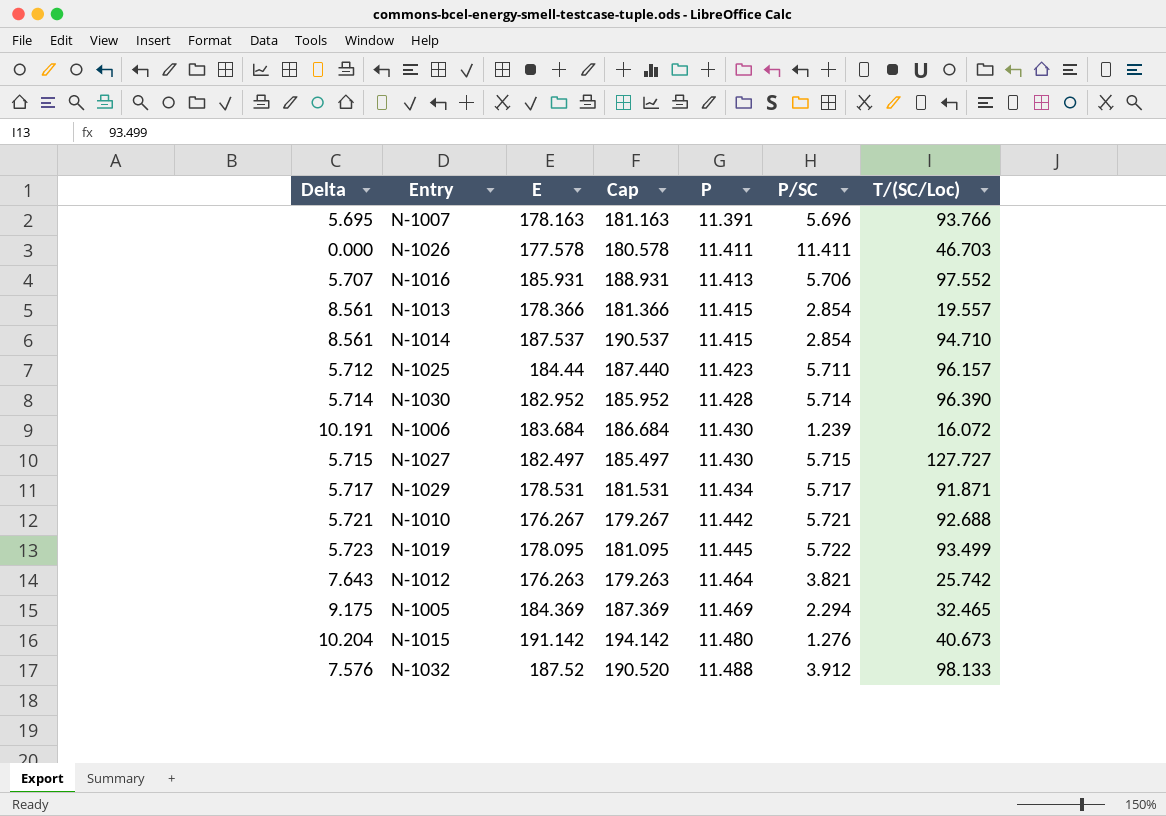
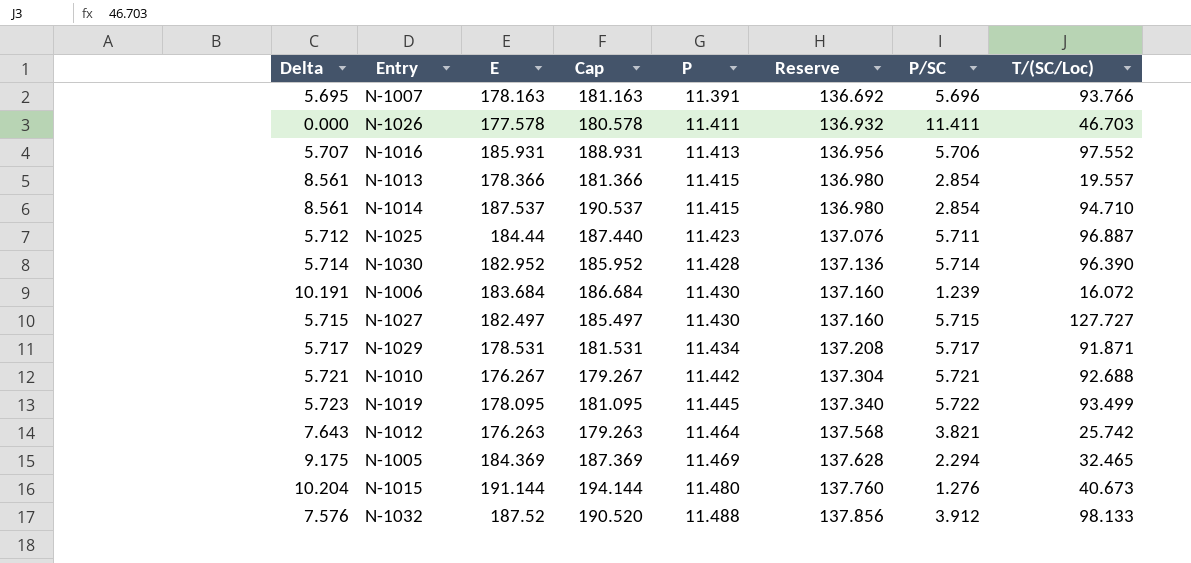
column Reserve | formula: none -> [P] * 12
N-1025 | T/(SC/Loc): 96.157 -> 96.887
N-1015 | E: 191.142 -> 191.144
N-1015 | Cap: 194.142 -> 194.144

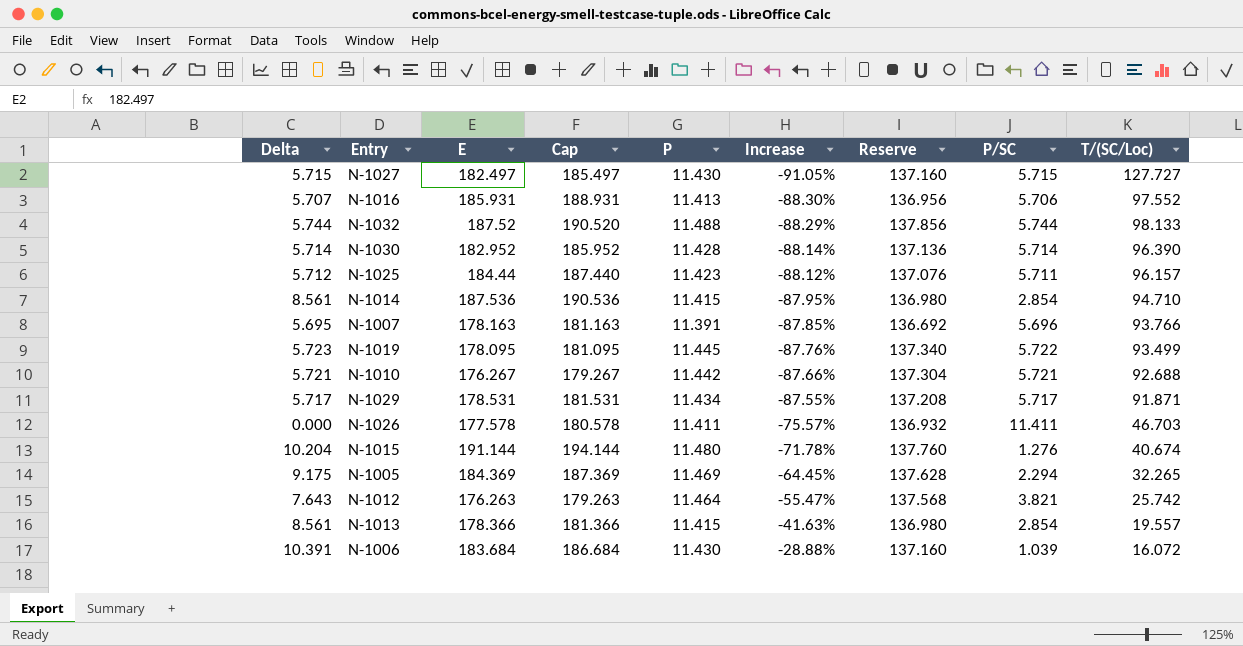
row order: P ascending -> Increase ascending
column Increase | formula: none -> ([P] - [T/(SC/Loc)]) / [T/(SC/Loc)]
N-1032 | Delta: 7.576 -> 5.744
N-1032 | P/SC: 3.912 -> 5.744
N-1025 | T/(SC/Loc): 96.887 -> 96.157
N-1014 | E: 187.537 -> 187.536
N-1014 | Cap: 190.537 -> 190.536
N-1015 | T/(SC/Loc): 40.673 -> 40.674
N-1005 | T/(SC/Loc): 32.465 -> 32.265
N-1006 | Delta: 10.191 -> 10.391
N-1006 | P/SC: 1.239 -> 1.039

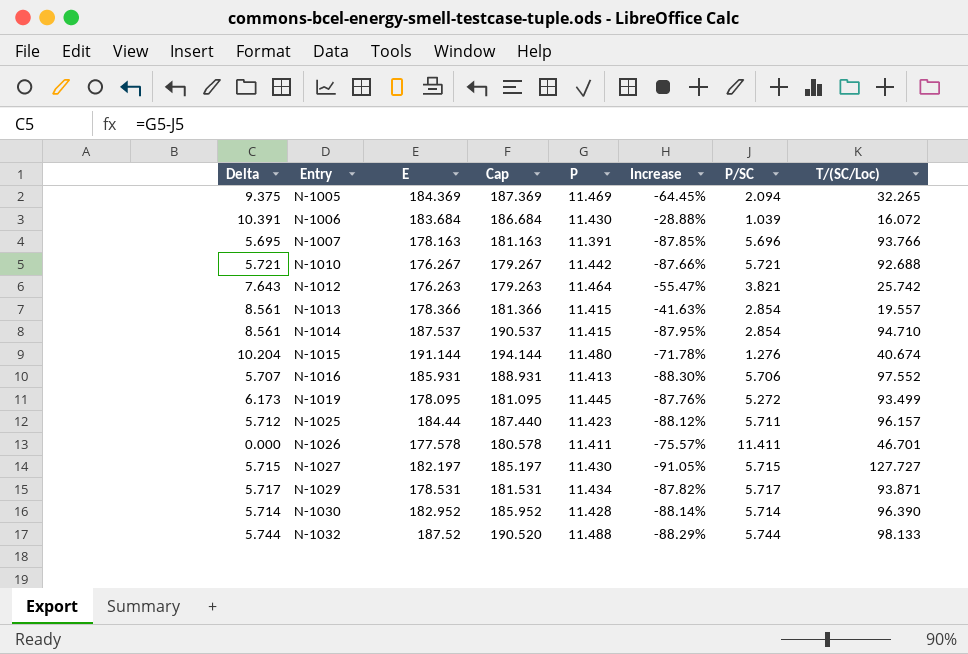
row order: Increase ascending -> Entry ascending
column Reserve | formula: [P] * 12 -> none
N-1005 | Delta: 9.175 -> 9.375
N-1005 | P/SC: 2.294 -> 2.094
N-1014 | E: 187.536 -> 187.537
N-1014 | Cap: 190.536 -> 190.537
N-1019 | Delta: 5.723 -> 6.173
N-1019 | P/SC: 5.722 -> 5.272
N-1026 | T/(SC/Loc): 46.703 -> 46.701
N-1027 | E: 182.497 -> 182.197
N-1027 | Cap: 185.497 -> 185.197
N-1029 | Increase: -87.55% -> -87.82%
N-1029 | T/(SC/Loc): 91.871 -> 93.871

